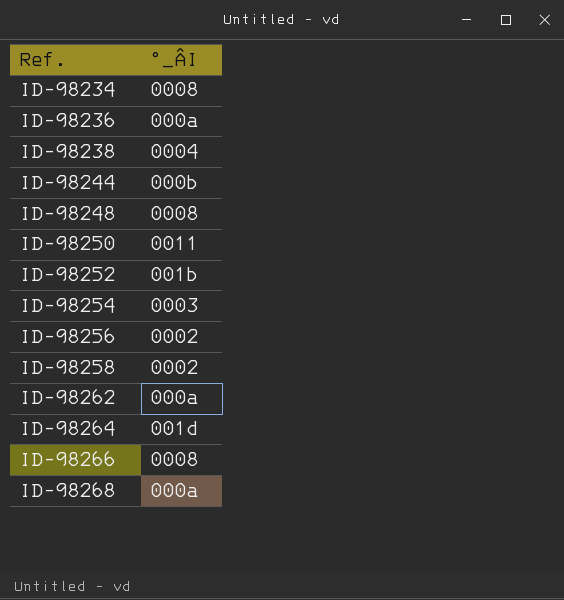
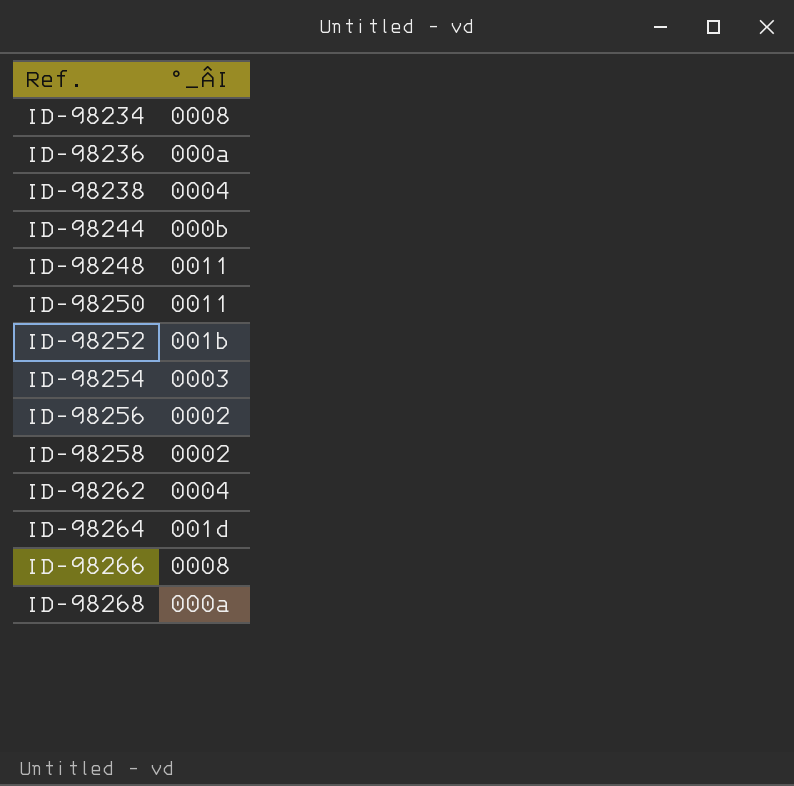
ID-98248 | °_ÂI: 0008 -> 0011
ID-98262 | °_ÂI: 000a -> 0004

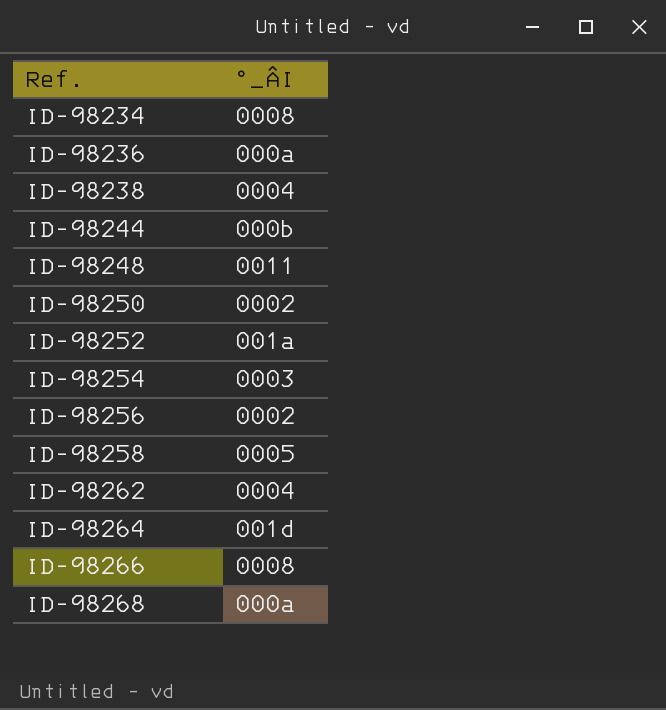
ID-98250 | °_ÂI: 0011 -> 0002
ID-98252 | °_ÂI: 001b -> 001a
ID-98258 | °_ÂI: 0002 -> 0005

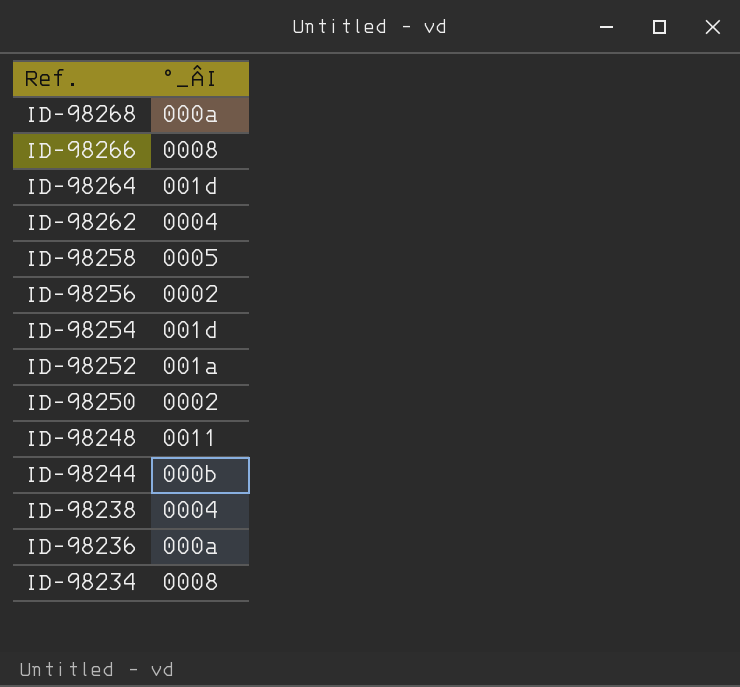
row order: Ref. ascending -> Ref. descending
ID-98254 | °_ÂI: 0003 -> 001d

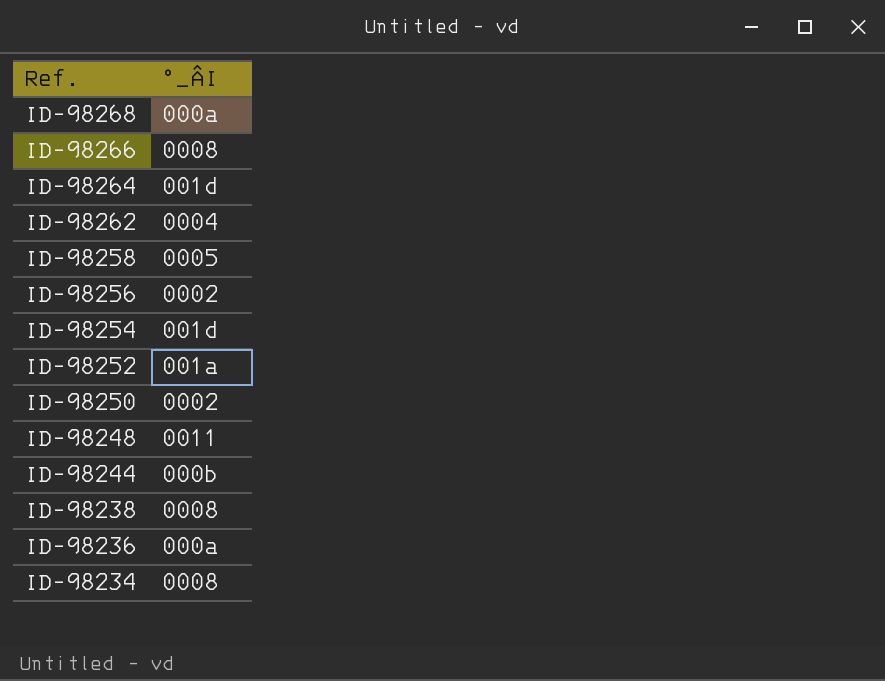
ID-98238 | °_ÂI: 0004 -> 0008

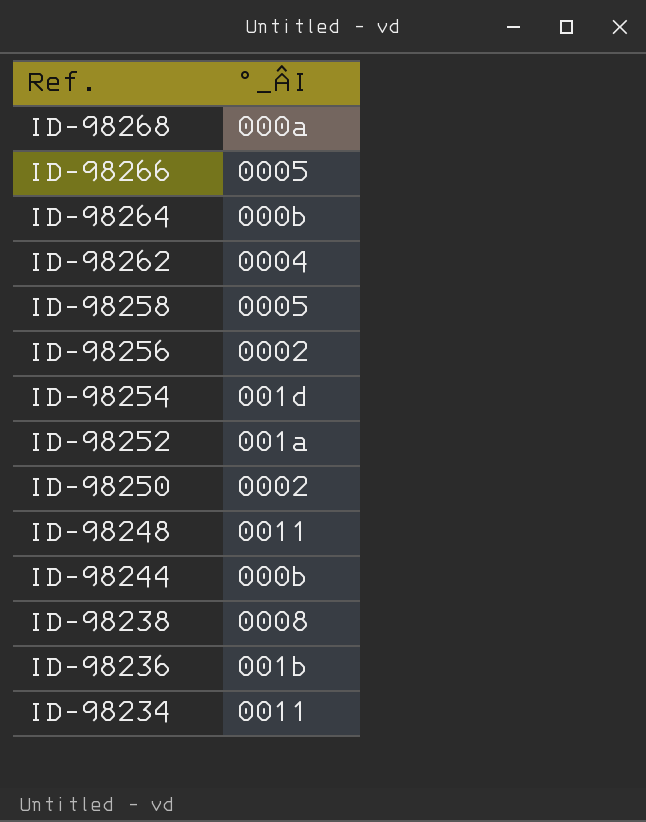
ID-98266 | °_ÂI: 0008 -> 0005
ID-98264 | °_ÂI: 001d -> 000b
ID-98236 | °_ÂI: 000a -> 001b
ID-98234 | °_ÂI: 0008 -> 0011

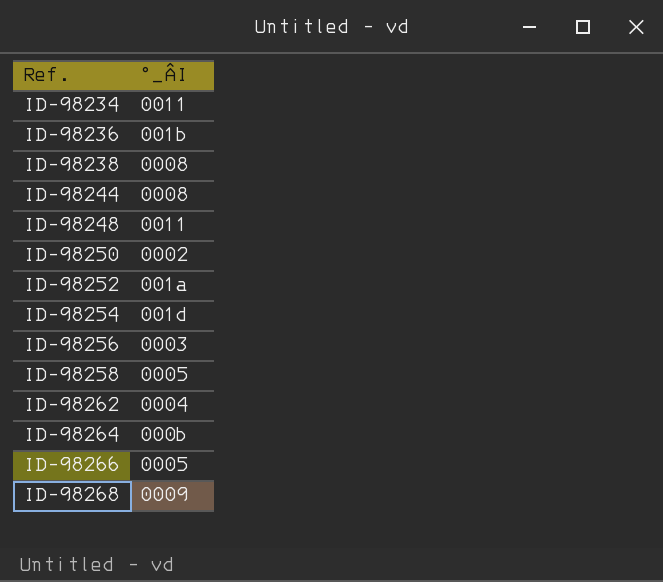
row order: Ref. descending -> Ref. ascending
ID-98244 | °_ÂI: 000b -> 0008
ID-98256 | °_ÂI: 0002 -> 0003
ID-98268 | °_ÂI: 000a -> 0009

